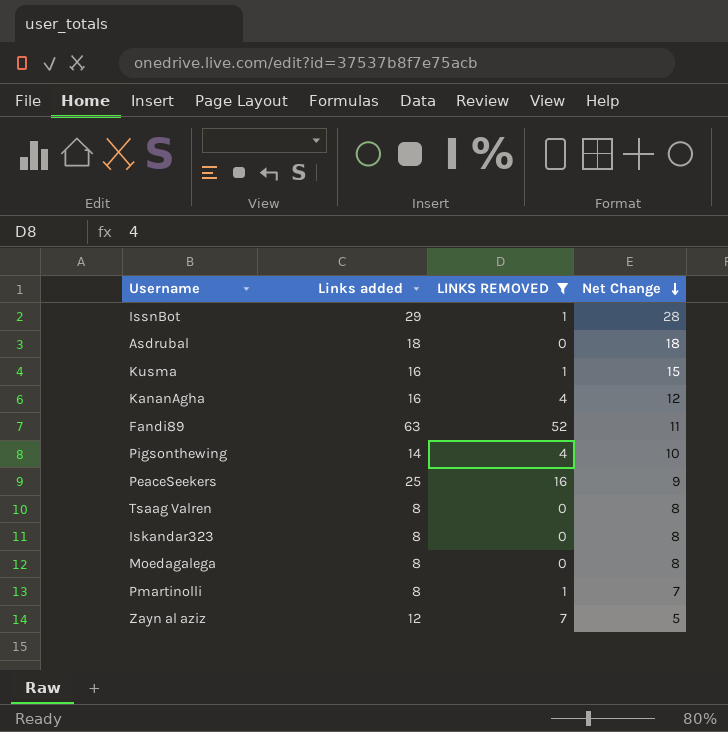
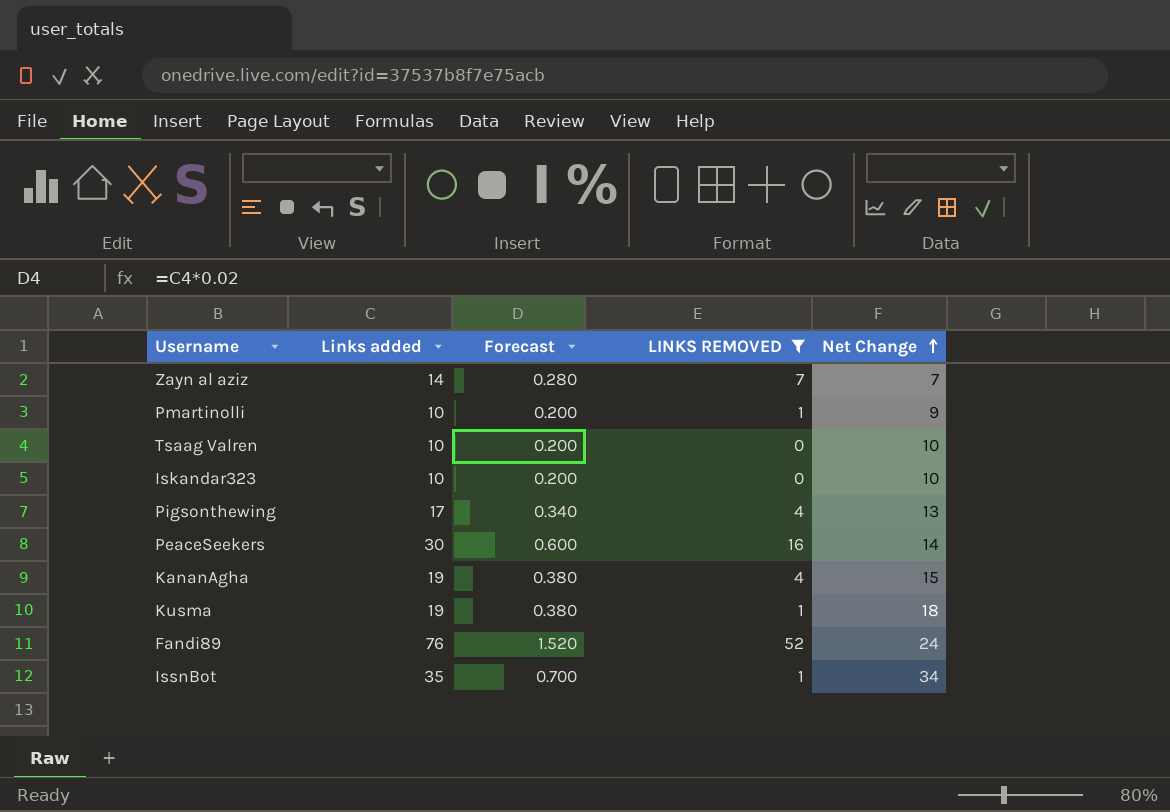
row order: Net Change descending -> Net Change ascending
column Forecast | formula: none -> [Links added] * 0.02
row Asdrubal: 18 | 0 | 18 -> none
row Moedagalega: 8 | 0 | 8 -> none
Zayn al aziz | Links added: 12 -> 14
Zayn al aziz | Net Change: 5 -> 7
Pmartinolli | Links added: 8 -> 10
Pmartinolli | Net Change: 7 -> 9
Tsaag Valren | Links added: 8 -> 10
Tsaag Valren | Net Change: 8 -> 10
Iskandar323 | Links added: 8 -> 10
Iskandar323 | Net Change: 8 -> 10
Pigsonthewing | Links added: 14 -> 17
Pigsonthewing | Net Change: 10 -> 13
PeaceSeekers | Links added: 25 -> 30
PeaceSeekers | Net Change: 9 -> 14
KananAgha | Links added: 16 -> 19
KananAgha | Net Change: 12 -> 15
Kusma | Links added: 16 -> 19
Kusma | Net Change: 15 -> 18
Fandi89 | Links added: 63 -> 76
Fandi89 | Net Change: 11 -> 24
IssnBot | Links added: 29 -> 35
IssnBot | Net Change: 28 -> 34

